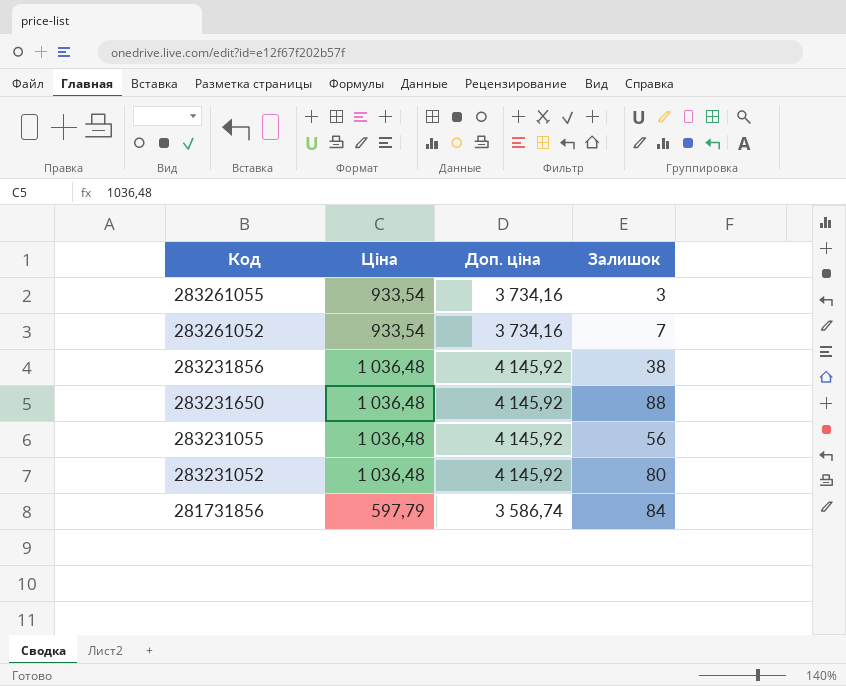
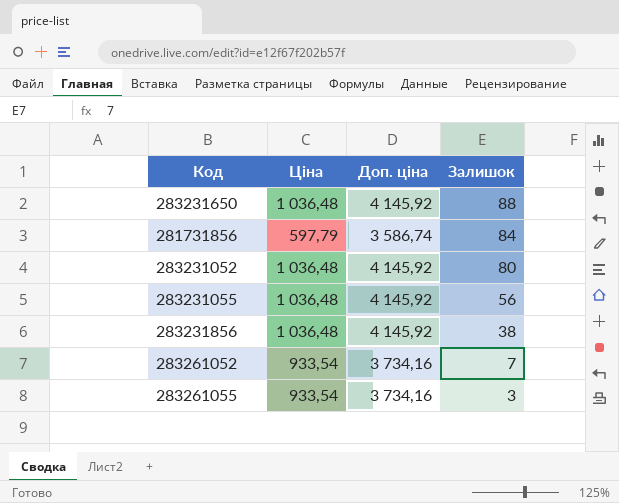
row order: Код descending -> Залишок descending

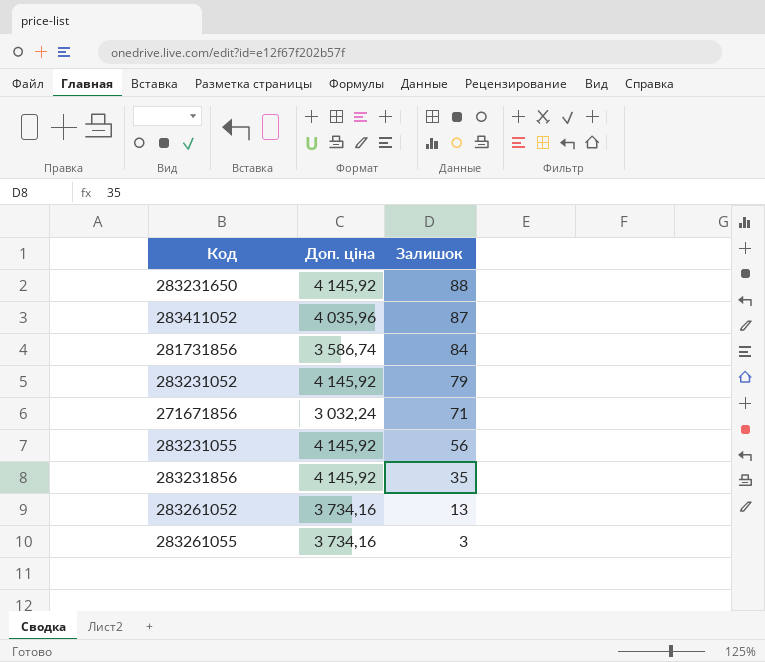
column Ціна | position: 2 -> none
row 283411052: none -> 4 035,96 | 87
283231052 | Залишок: 80 -> 79
row 271671856: none -> 3 032,24 | 71
283231856 | Залишок: 38 -> 35
283261052 | Залишок: 7 -> 13

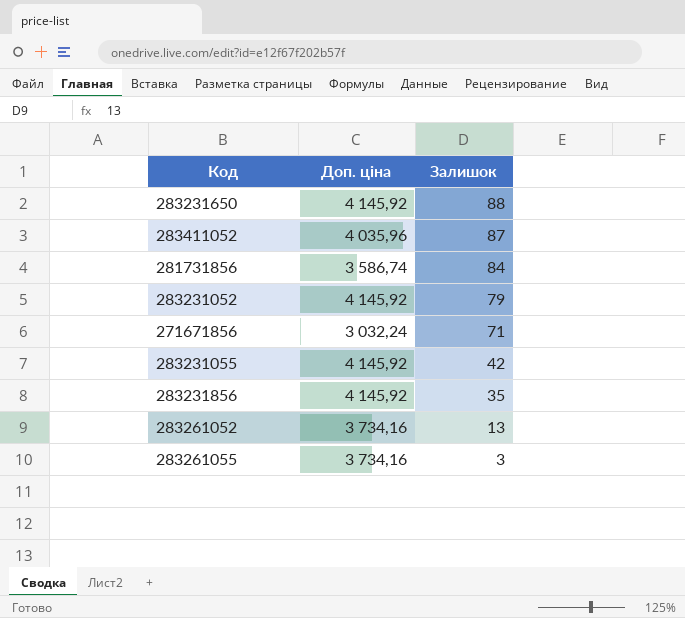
283231055 | Залишок: 56 -> 42

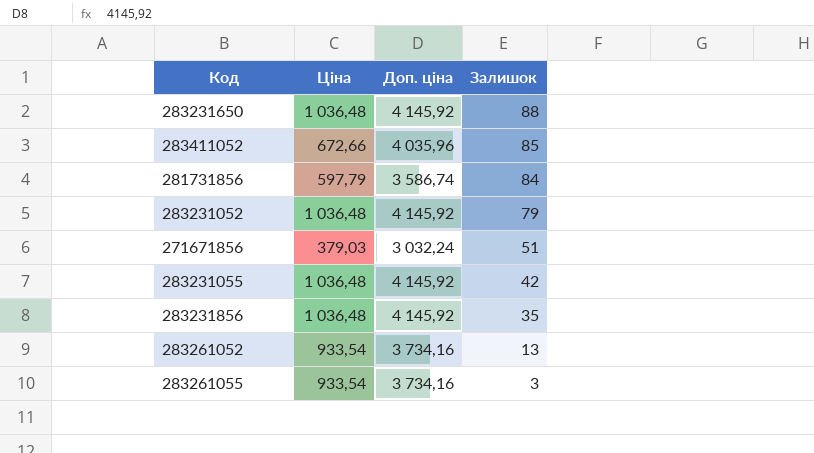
column Ціна | position: none -> 2
283411052 | Залишок: 87 -> 85
271671856 | Залишок: 71 -> 51

